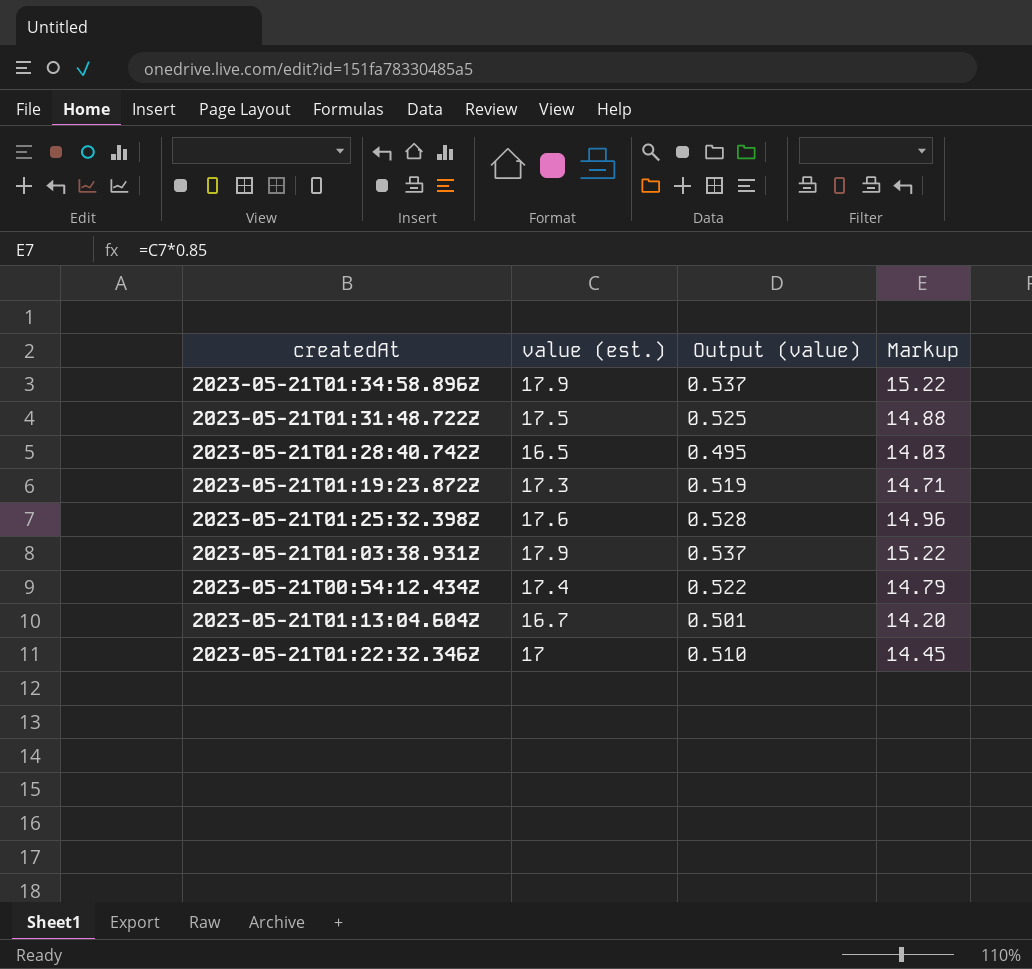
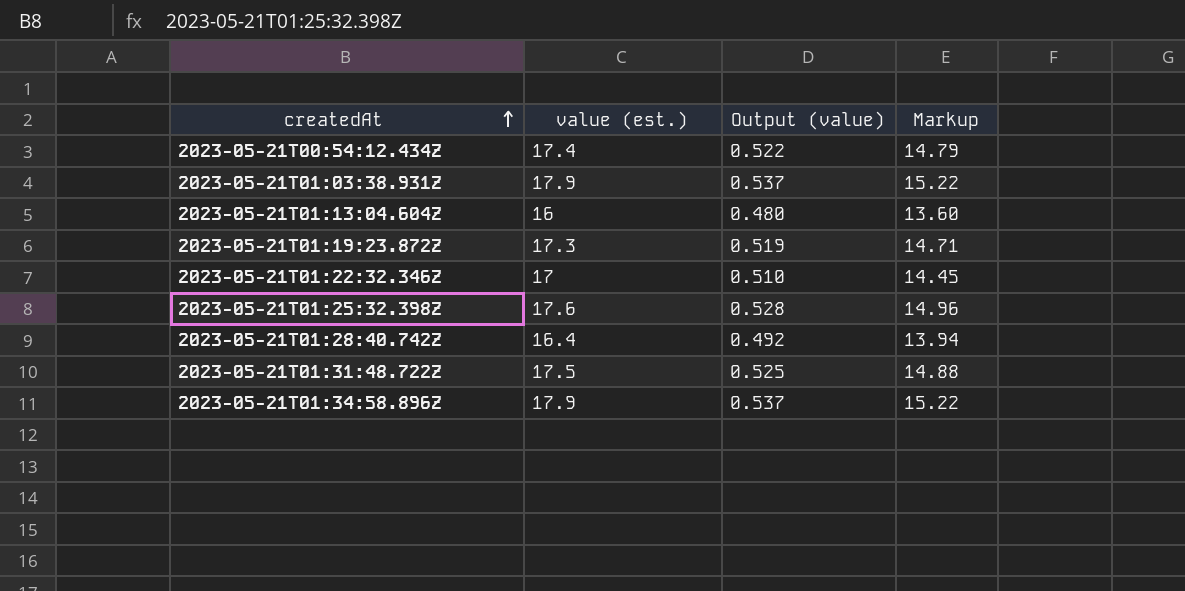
row order: none -> createdAt ascending
2023-05-21T01:13:04.604Z | value (est.): 16.7 -> 16
2023-05-21T01:13:04.604Z | Output (value): 0.501 -> 0.480
2023-05-21T01:13:04.604Z | Markup: 14.20 -> 13.60
2023-05-21T01:28:40.742Z | value (est.): 16.5 -> 16.4
2023-05-21T01:28:40.742Z | Output (value): 0.495 -> 0.492
2023-05-21T01:28:40.742Z | Markup: 14.03 -> 13.94

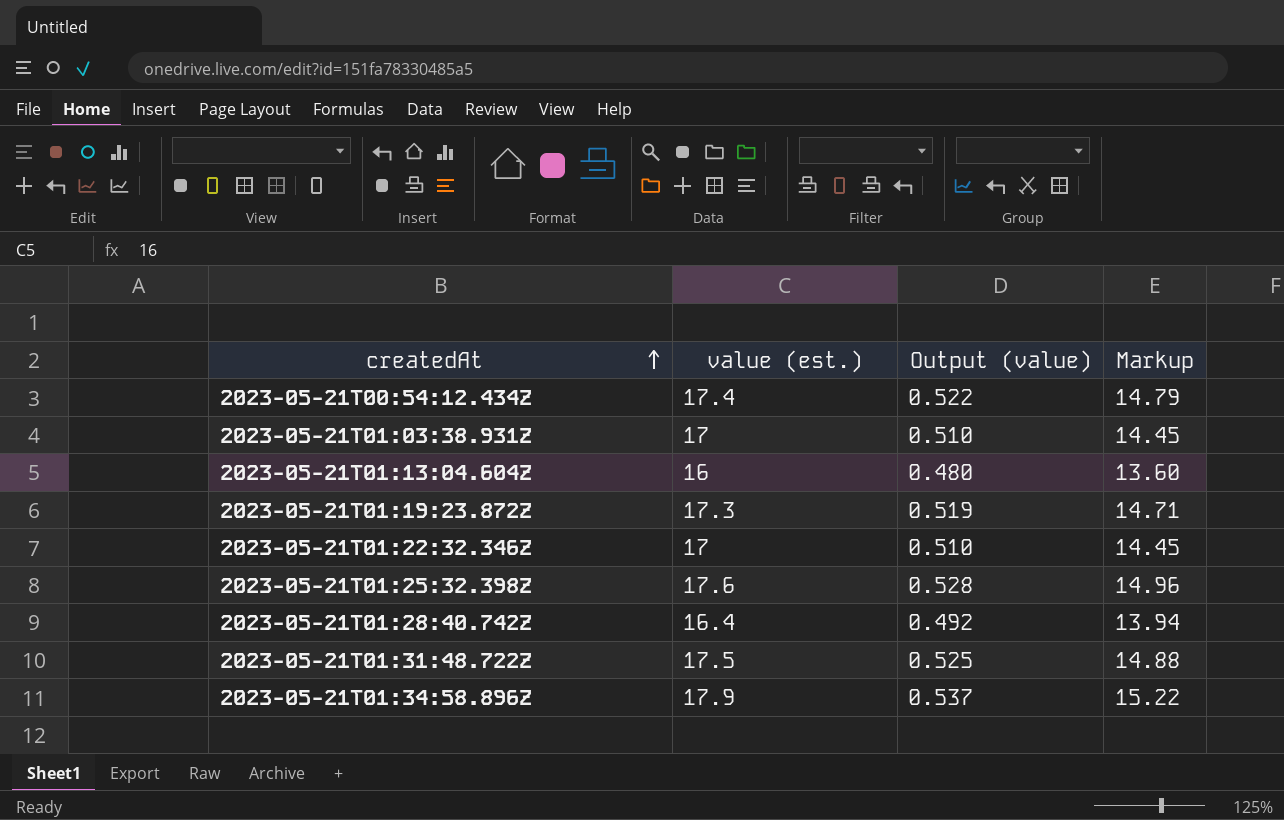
2023-05-21T01:03:38.931Z | value (est.): 17.9 -> 17
2023-05-21T01:03:38.931Z | Output (value): 0.537 -> 0.510
2023-05-21T01:03:38.931Z | Markup: 15.22 -> 14.45

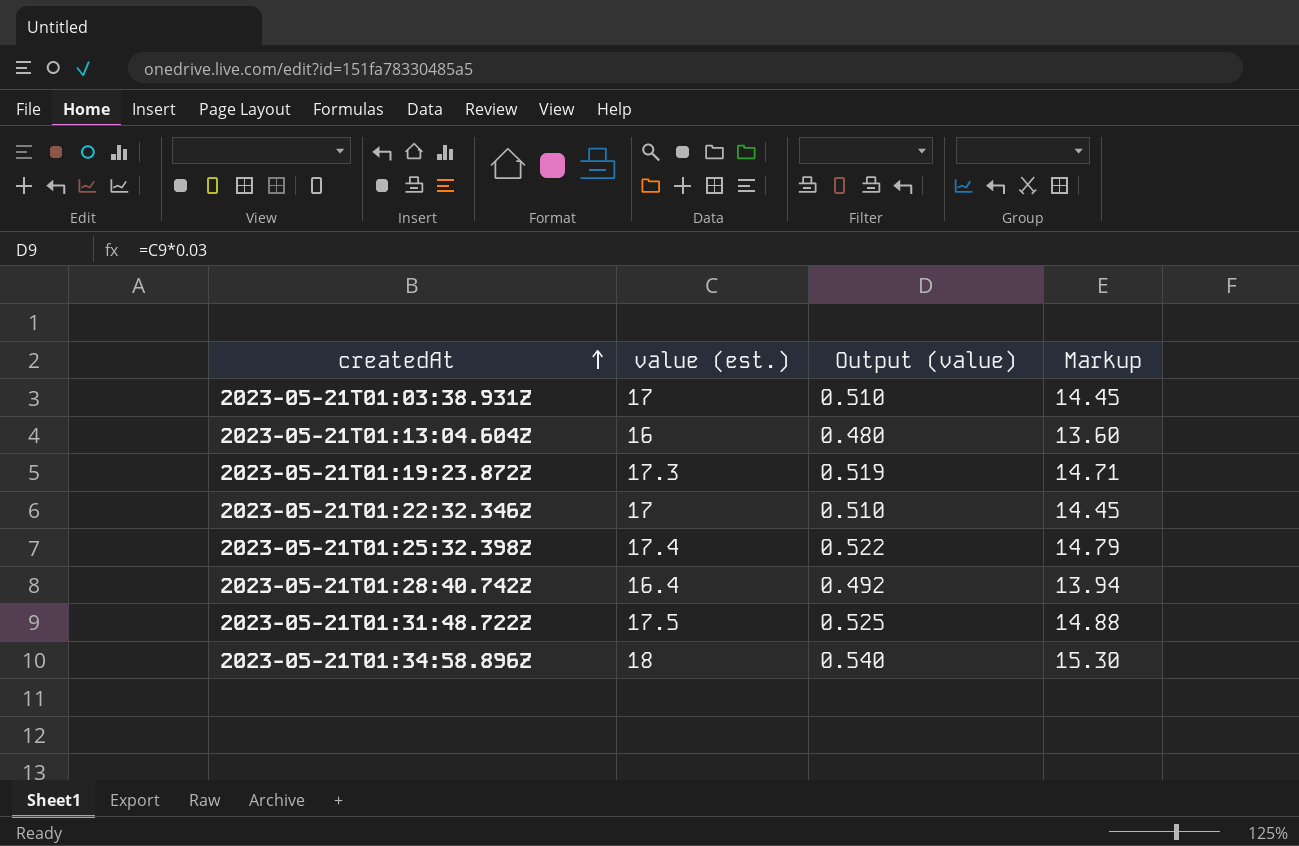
row 2023-05-21T00:54:12.434Z: 17.4 | 0.522 | 14.79 -> none
2023-05-21T01:25:32.398Z | value (est.): 17.6 -> 17.4
2023-05-21T01:25:32.398Z | Output (value): 0.528 -> 0.522
2023-05-21T01:25:32.398Z | Markup: 14.96 -> 14.79
2023-05-21T01:34:58.896Z | value (est.): 17.9 -> 18
2023-05-21T01:34:58.896Z | Output (value): 0.537 -> 0.540
2023-05-21T01:34:58.896Z | Markup: 15.22 -> 15.30

